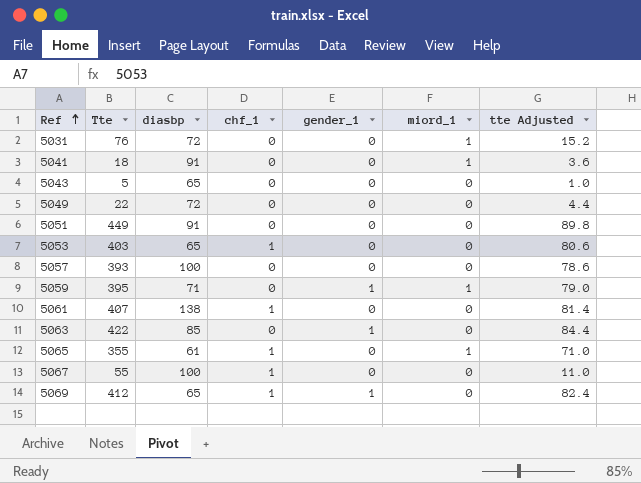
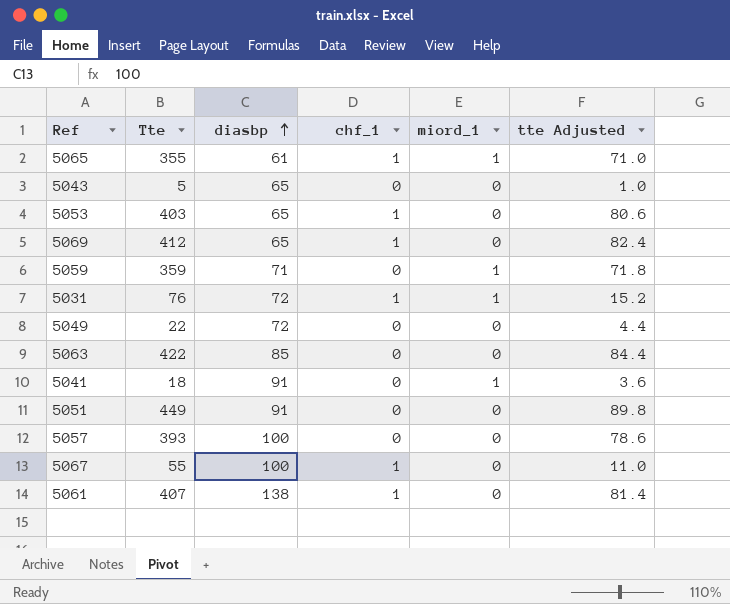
row order: Ref ascending -> diasbp ascending
column gender_1 | position: 5 -> none
5059 | Tte: 395 -> 359
5059 | tte Adjusted: 79.0 -> 71.8
5031 | chf_1: 0 -> 1

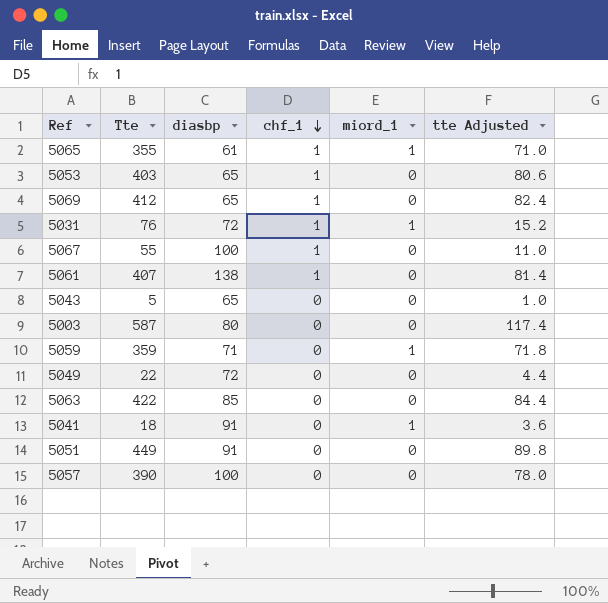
row order: diasbp ascending -> chf_1 descending
row 5003: none -> 587 | 80 | 0 | 0 | 117.4
5057 | Tte: 393 -> 390
5057 | tte Adjusted: 78.6 -> 78.0

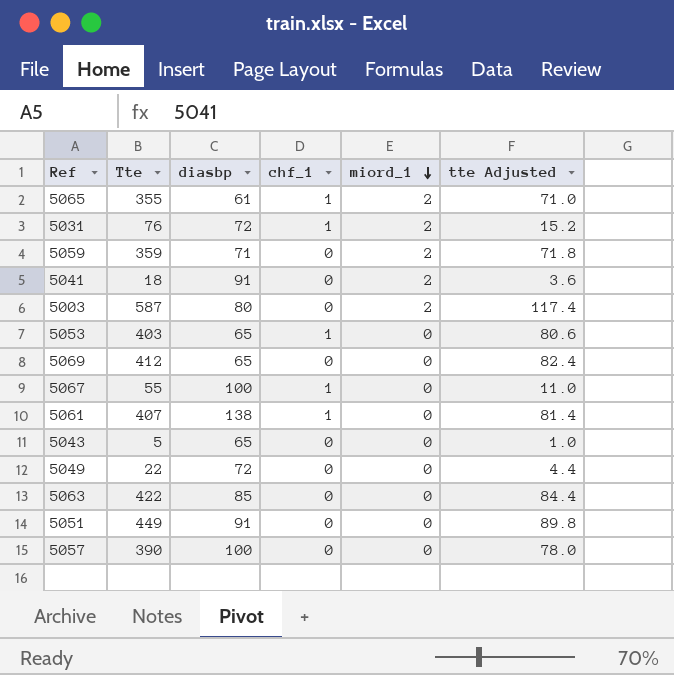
row order: chf_1 descending -> miord_1 descending
5065 | miord_1: 1 -> 2
5031 | miord_1: 1 -> 2
5059 | miord_1: 1 -> 2
5041 | miord_1: 1 -> 2
5003 | miord_1: 0 -> 2
5069 | chf_1: 1 -> 0

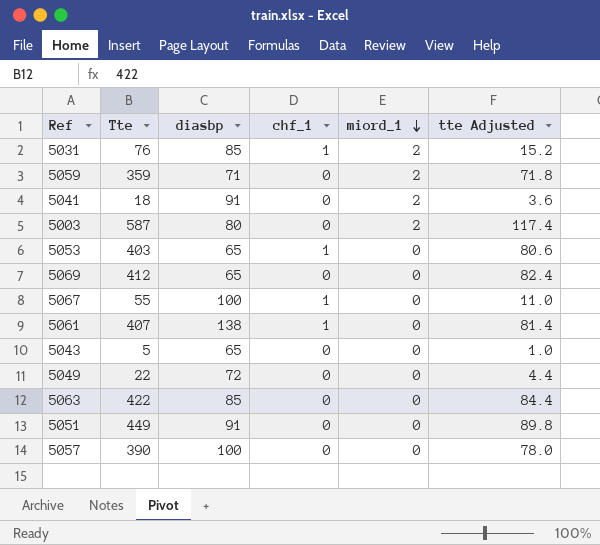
row 5065: 355 | 61 | 1 | 2 | 71.0 -> none
5031 | diasbp: 72 -> 85

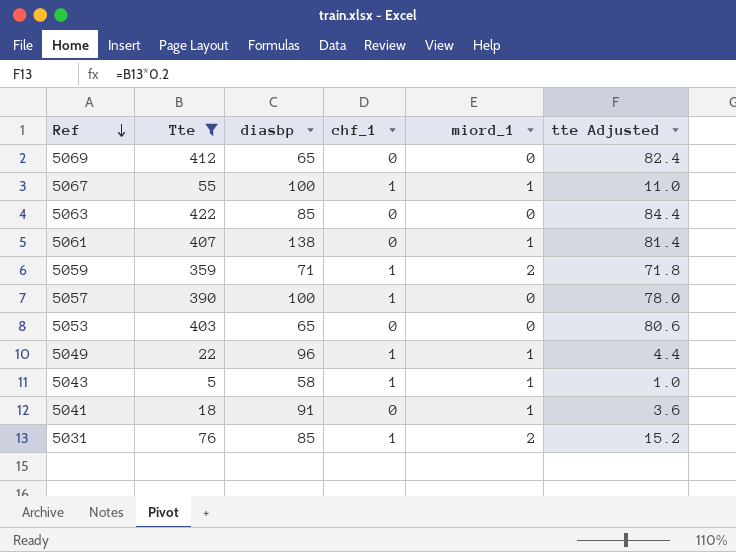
filter: none -> Tte <= 422
row order: miord_1 descending -> Ref descending
5067 | miord_1: 0 -> 1
5061 | chf_1: 1 -> 0
5061 | miord_1: 0 -> 1
5059 | chf_1: 0 -> 1
5057 | chf_1: 0 -> 1
5053 | chf_1: 1 -> 0
5049 | diasbp: 72 -> 96
5049 | chf_1: 0 -> 1
5049 | miord_1: 0 -> 1
5043 | diasbp: 65 -> 58
5043 | chf_1: 0 -> 1
5043 | miord_1: 0 -> 1
5041 | miord_1: 2 -> 1

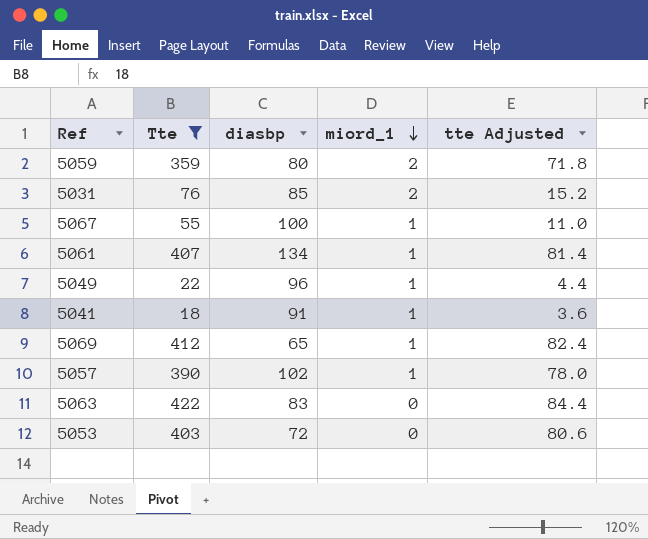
row order: Ref descending -> miord_1 descending
column chf_1 | position: 4 -> none
row 5043: 5 | 58 | 1 | 1 | 1.0 -> none
5059 | diasbp: 71 -> 80
5061 | diasbp: 138 -> 134
5069 | miord_1: 0 -> 1
5057 | diasbp: 100 -> 102
5057 | miord_1: 0 -> 1
5063 | diasbp: 85 -> 83
5053 | diasbp: 65 -> 72

